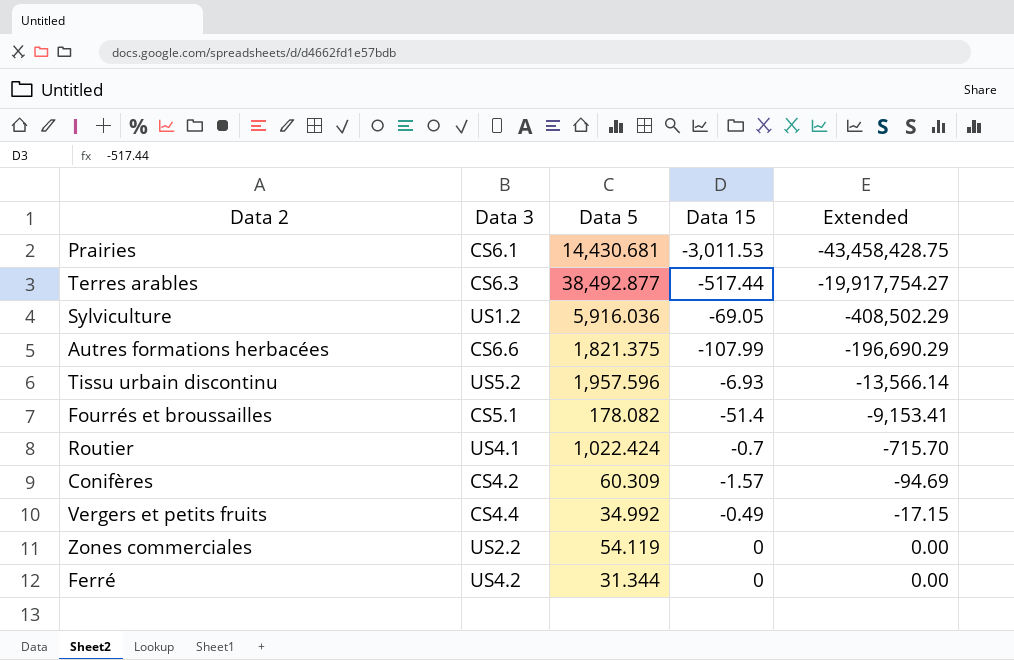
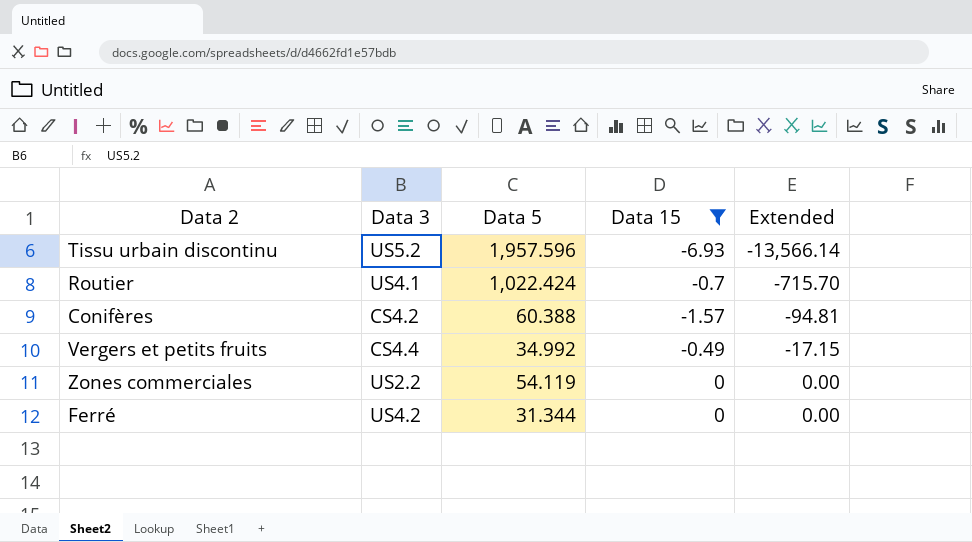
filter: none -> Data 15 >= -6.93
Conifères | Data 5: 60.309 -> 60.388
Conifères | Extended: -94.69 -> -94.81

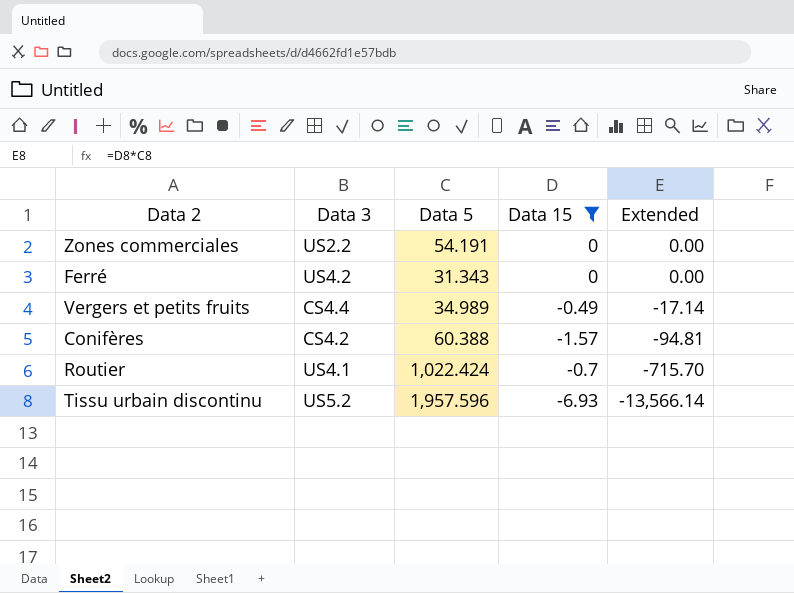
row order: Extended ascending -> Extended descending
Zones commerciales | Data 5: 54.119 -> 54.191
Ferré | Data 5: 31.344 -> 31.343
Vergers et petits fruits | Data 5: 34.992 -> 34.989
Vergers et petits fruits | Extended: -17.15 -> -17.14

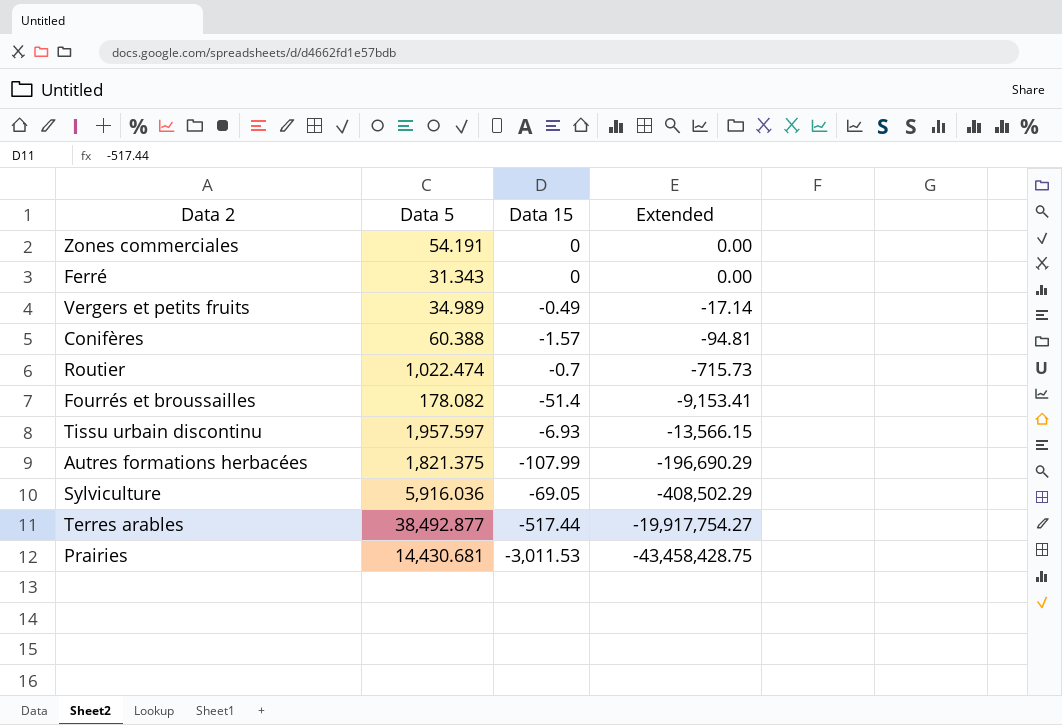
filter: Data 15 >= -6.93 -> none
column Data 3 | position: 2 -> none
Routier | Data 5: 1,022.424 -> 1,022.474
Routier | Extended: -715.70 -> -715.73
Tissu urbain discontinu | Data 5: 1,957.596 -> 1,957.597
Tissu urbain discontinu | Extended: -13,566.14 -> -13,566.15

